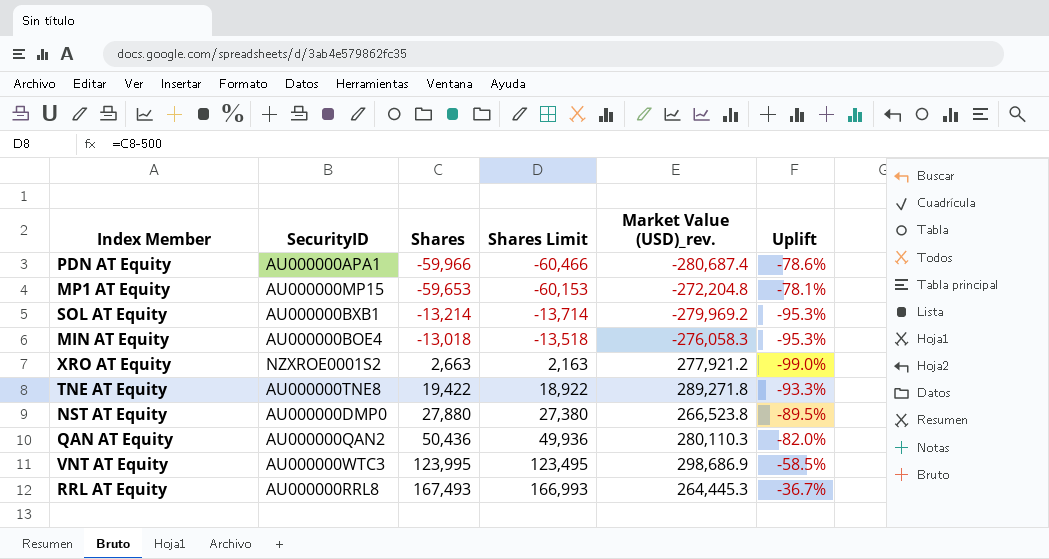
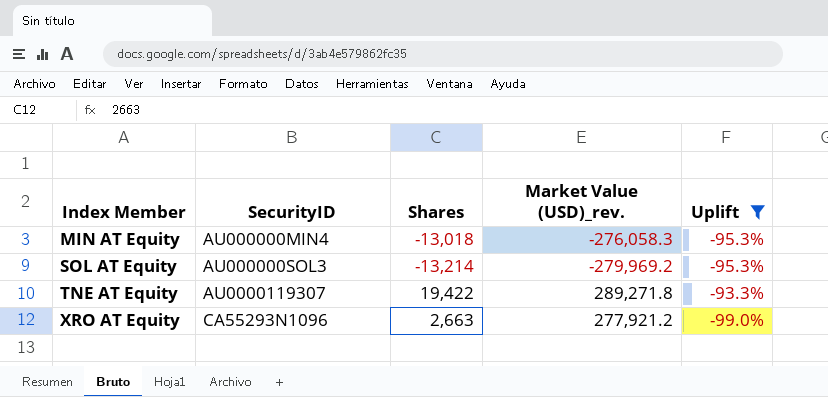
filter: none -> Uplift <= -93.3%
row order: Shares ascending -> Index Member ascending
column Shares Limit | formula: [Shares] - 500 -> none
MIN AT Equity | SecurityID: AU000000BOE4 -> AU000000MIN4
SOL AT Equity | SecurityID: AU000000BXB1 -> AU000000SOL3
TNE AT Equity | SecurityID: AU000000TNE8 -> AU0000119307
XRO AT Equity | SecurityID: NZXROE0001S2 -> CA55293N1096

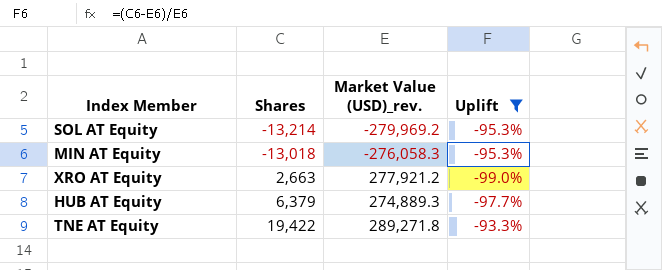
row order: Index Member ascending -> Shares ascending
column SecurityID | position: 2 -> none
row HUB AT Equity: none -> 6,379 | 274,889.3 | -97.7%

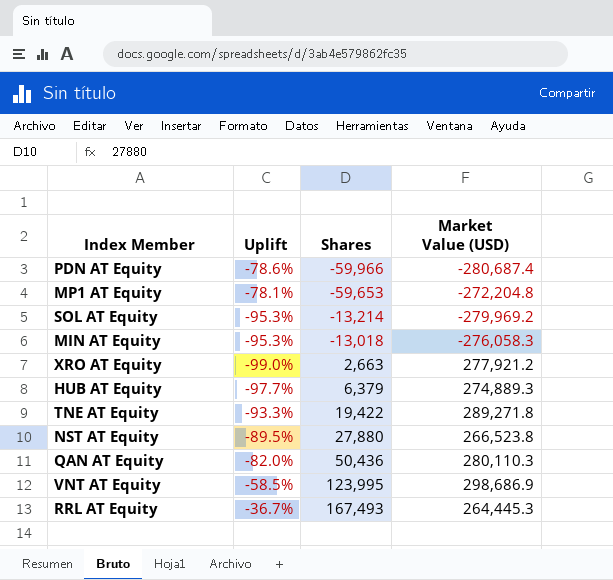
filter: Uplift <= -93.3% -> none
column Uplift | position: 4 -> 2
column name: Market Value (USD)_rev. -> Market Value (USD)

